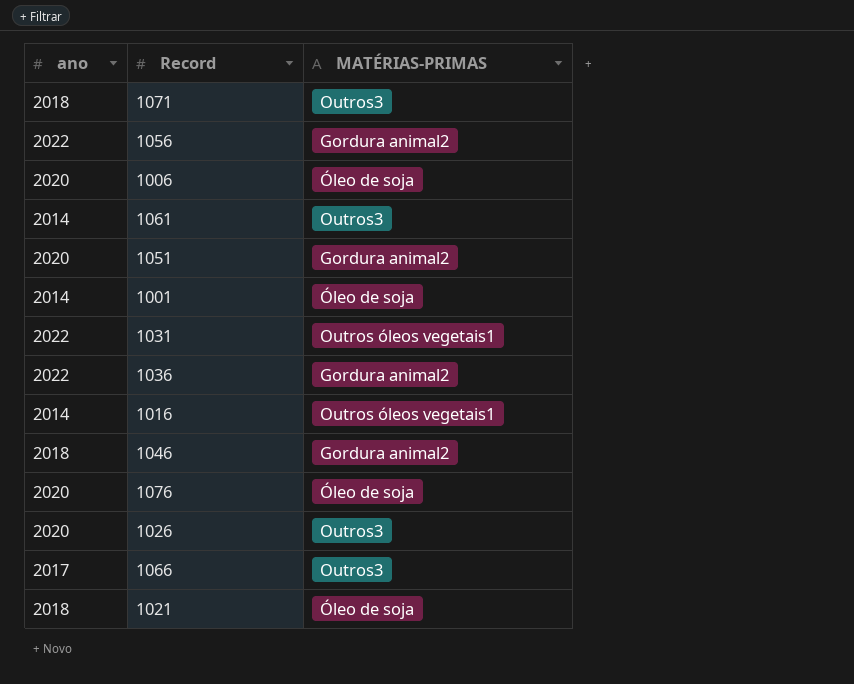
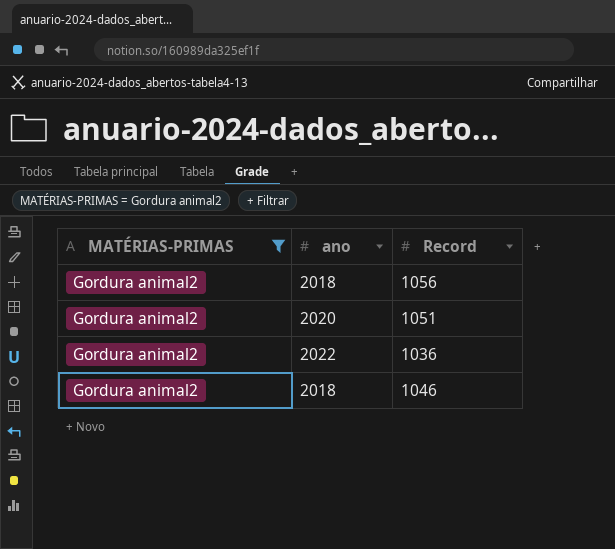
filter: none -> MATÉRIAS-PRIMAS = Gordura animal2
column MATÉRIAS-PRIMAS | position: 3 -> 1
1056 | ano: 2022 -> 2018

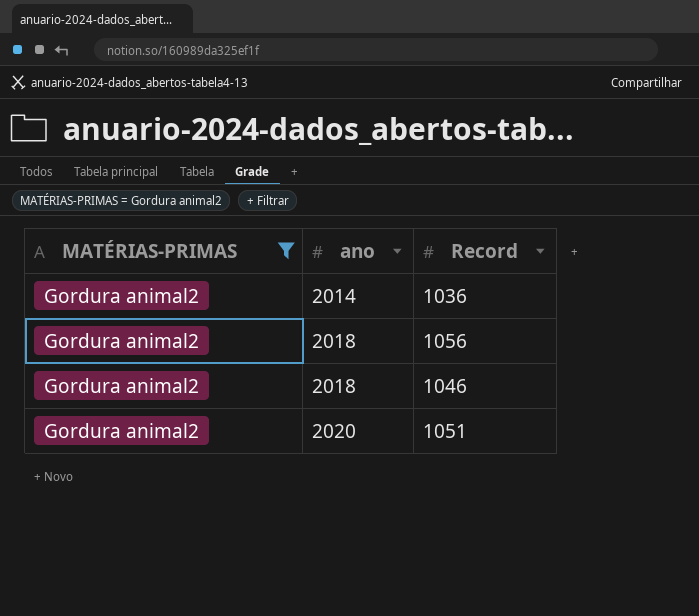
row order: none -> ano ascending
1036 | ano: 2022 -> 2014

